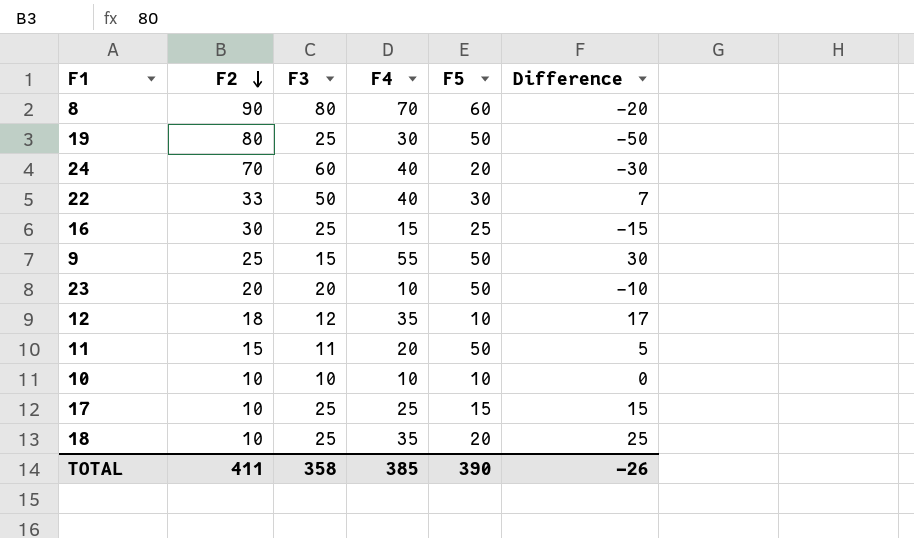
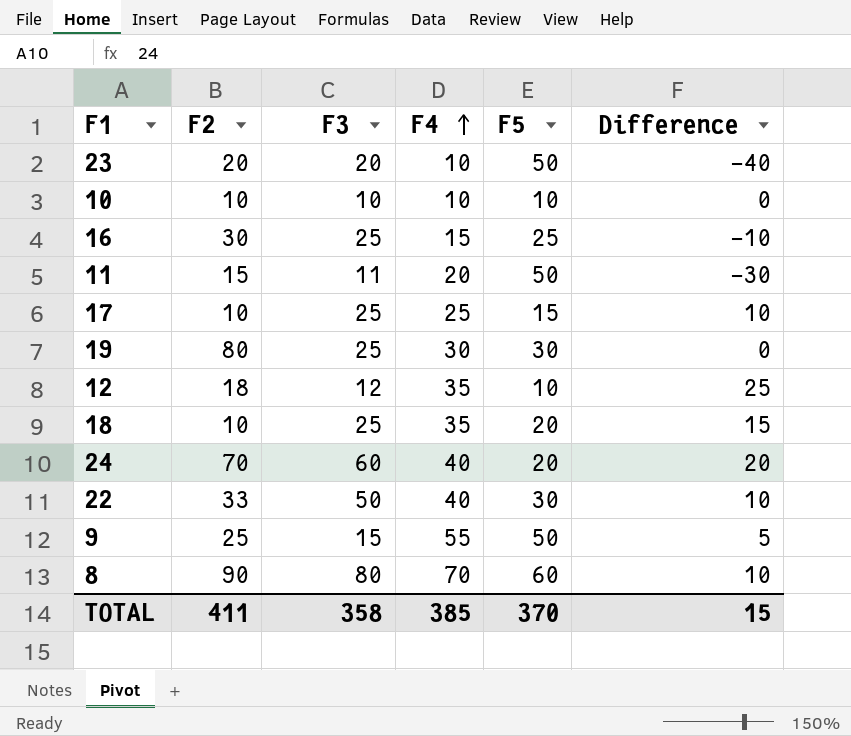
row order: F2 descending -> F4 ascending
column Difference | formula: [F4] - [F2] -> [F4] - [F5]
19 | F5: 50 -> 30
TOTAL | F5: 390 -> 370
TOTAL | Difference: -26 -> 15

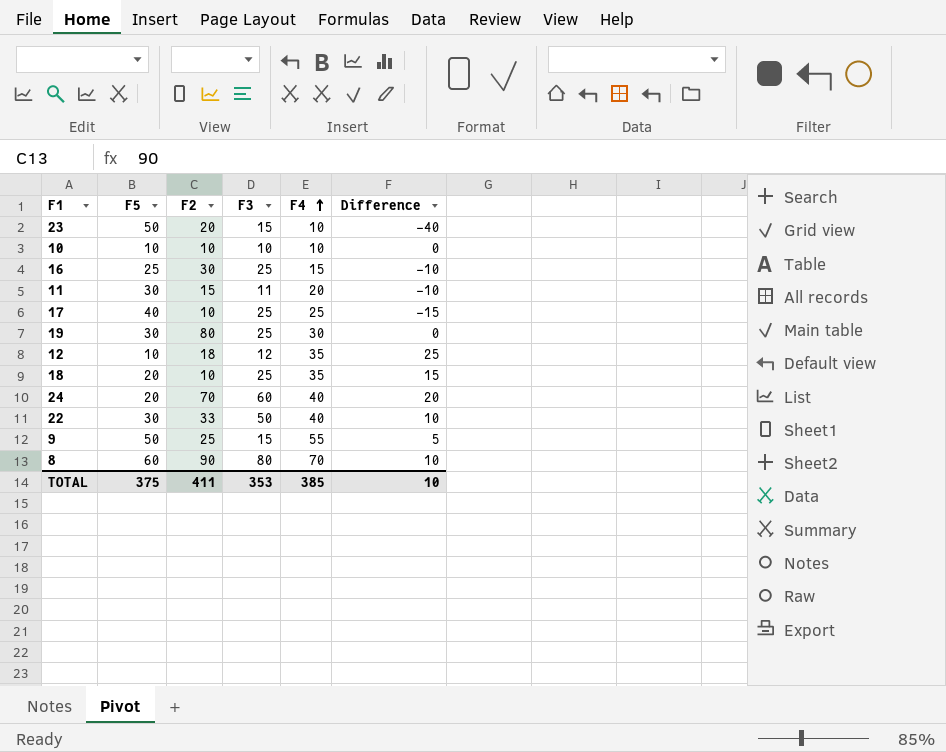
column F5 | position: 5 -> 2
23 | F3: 20 -> 15
11 | F5: 50 -> 30
11 | Difference: -30 -> -10
17 | F5: 15 -> 40
17 | Difference: 10 -> -15
TOTAL | F5: 370 -> 375
TOTAL | F3: 358 -> 353
TOTAL | Difference: 15 -> 10

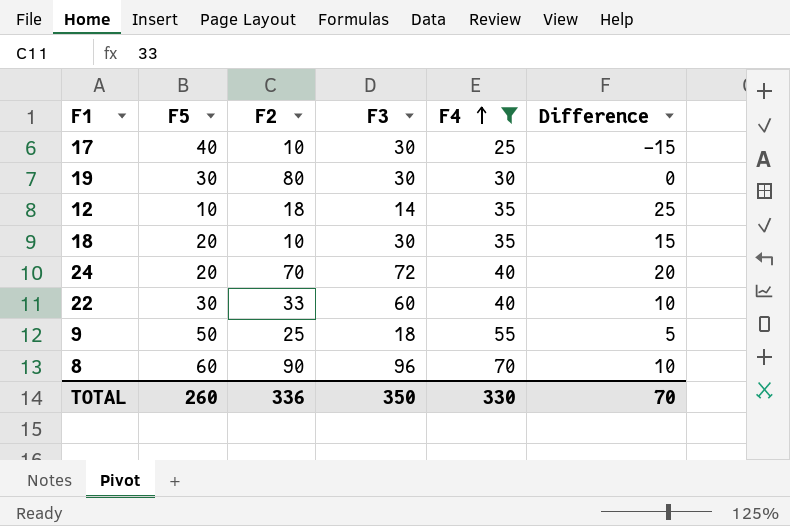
filter: none -> F4 >= 25
17 | F3: 25 -> 30
19 | F3: 25 -> 30
12 | F3: 12 -> 14
18 | F3: 25 -> 30
24 | F3: 60 -> 72
22 | F3: 50 -> 60
9 | F3: 15 -> 18
8 | F3: 80 -> 96
TOTAL | F5: 375 -> 260
TOTAL | F2: 411 -> 336
TOTAL | F3: 353 -> 350
TOTAL | F4: 385 -> 330
TOTAL | Difference: 10 -> 70

